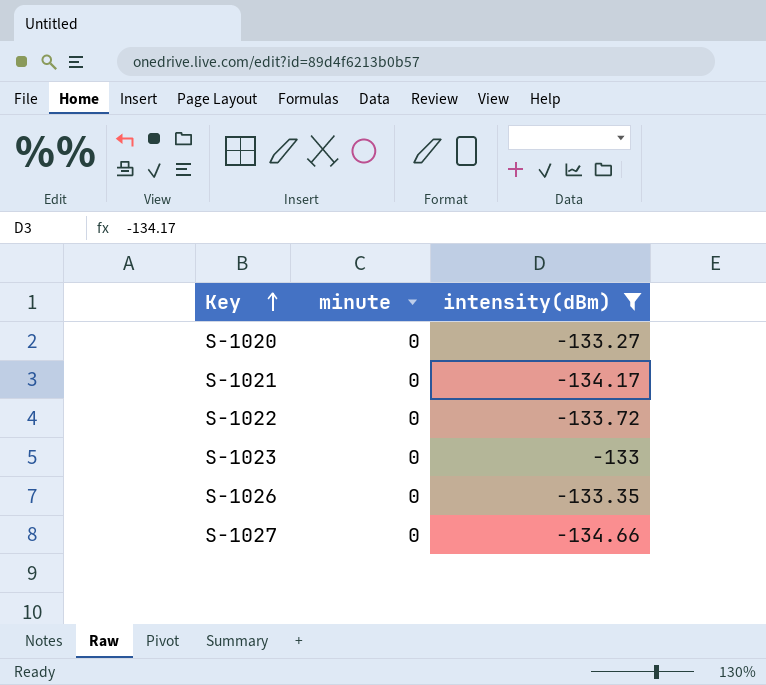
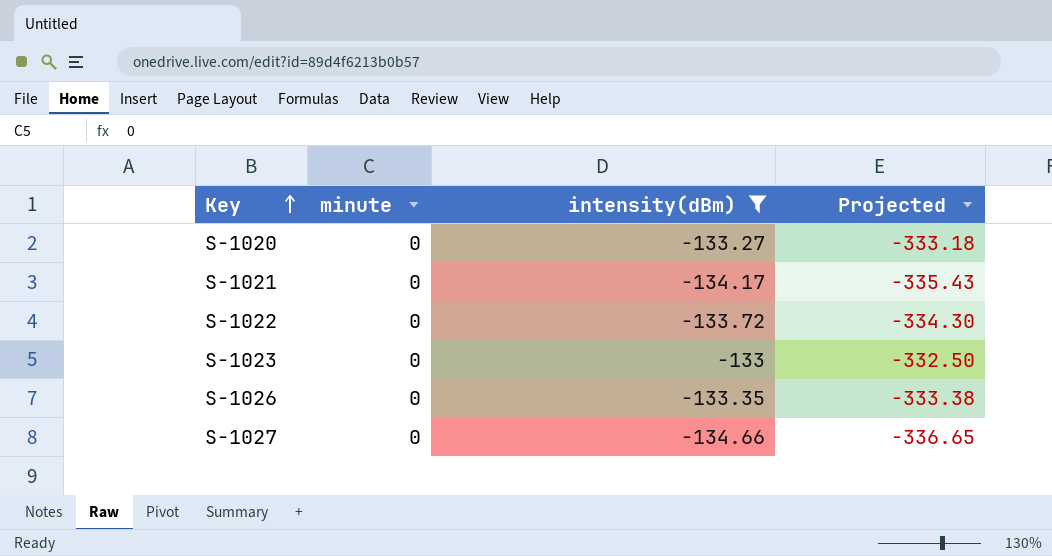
column Projected | formula: none -> [intensity(dBm)] * 2.5

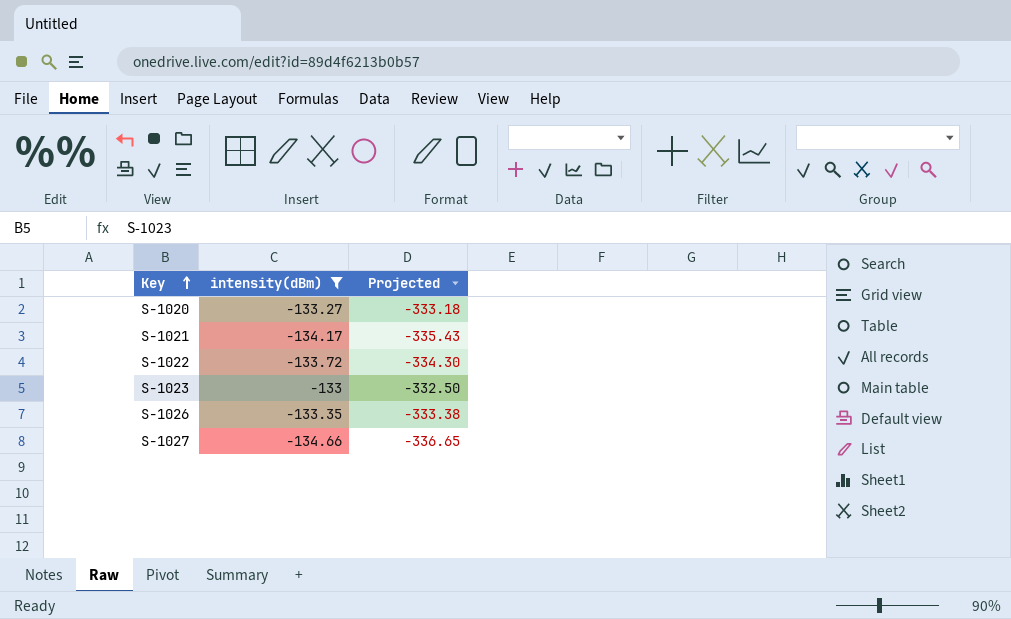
column minute | position: 2 -> none

